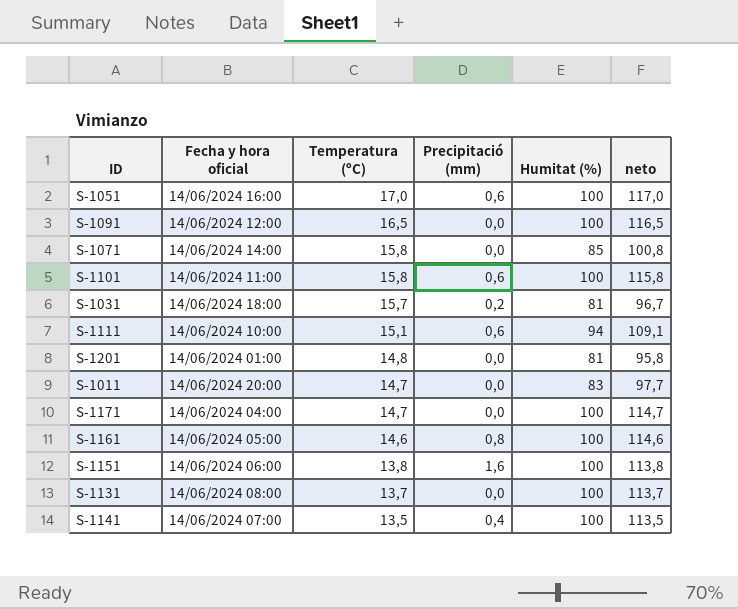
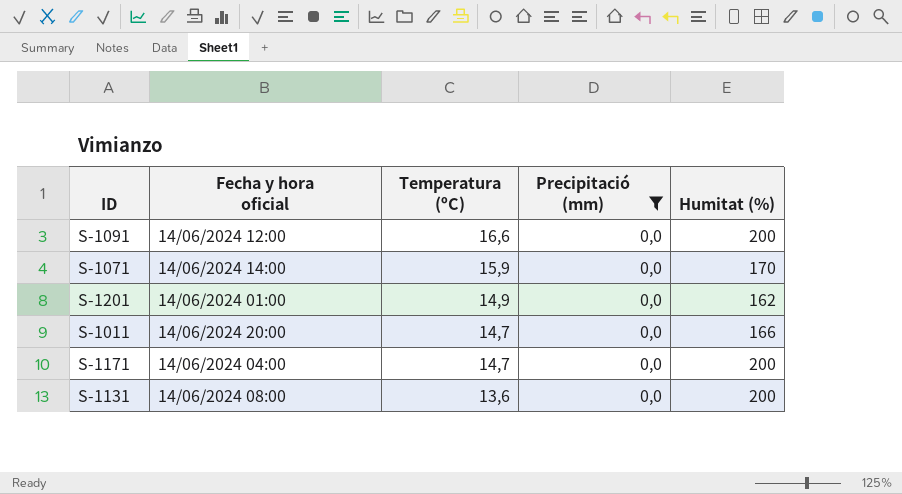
filter: none -> Precipitació (mm) = 0,0
column neto | formula: [Temperatura (ºC)] + [Humitat (%)] -> none
S-1091 | Temperatura (ºC): 16,5 -> 16,6
S-1091 | Humitat (%): 100 -> 200
S-1071 | Temperatura (ºC): 15,8 -> 15,9
S-1071 | Humitat (%): 85 -> 170
S-1201 | Temperatura (ºC): 14,8 -> 14,9
S-1201 | Humitat (%): 81 -> 162
S-1011 | Humitat (%): 83 -> 166
S-1171 | Humitat (%): 100 -> 200
S-1131 | Temperatura (ºC): 13,7 -> 13,6
S-1131 | Humitat (%): 100 -> 200

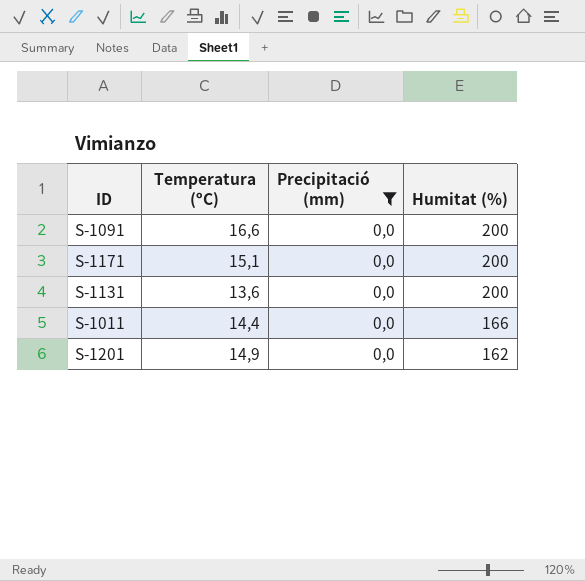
row order: Temperatura (ºC) descending -> Humitat (%) descending
column Fecha y hora oficial | position: 2 -> none
row S-1071: 14/06/2024 14:00 | 15,9 | 0,0 | 170 -> none
S-1171 | Temperatura (ºC): 14,7 -> 15,1
S-1011 | Temperatura (ºC): 14,7 -> 14,4

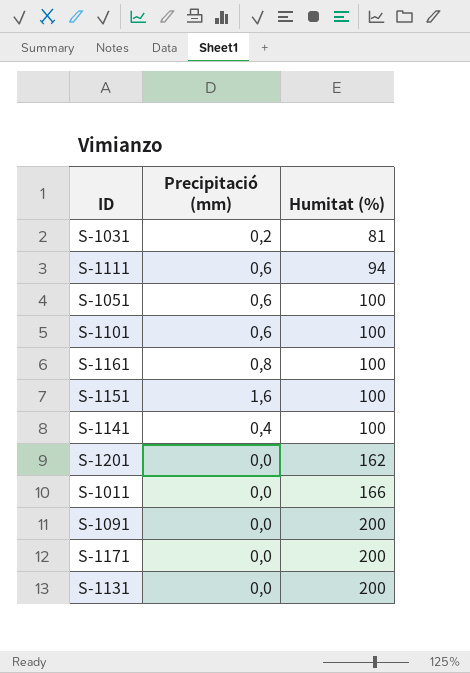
filter: Precipitació (mm) = 0,0 -> none
row order: Humitat (%) descending -> Humitat (%) ascending
column Temperatura (ºC) | position: 2 -> none

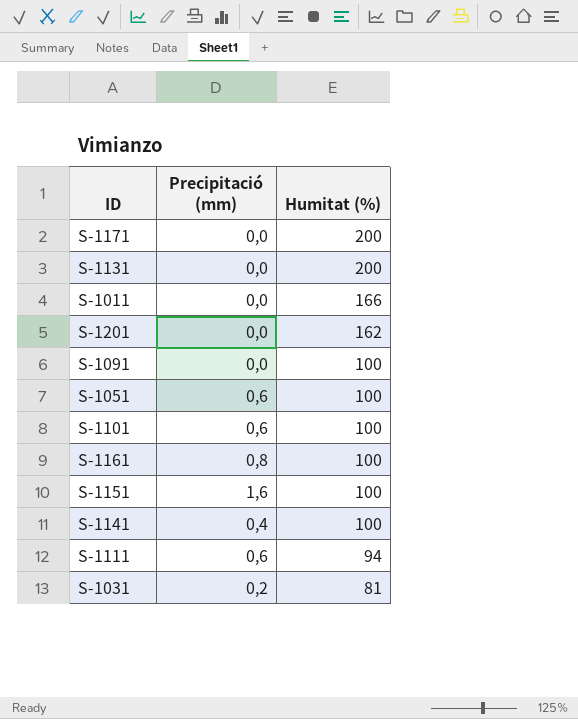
row order: Humitat (%) ascending -> Humitat (%) descending
S-1091 | Humitat (%): 200 -> 100

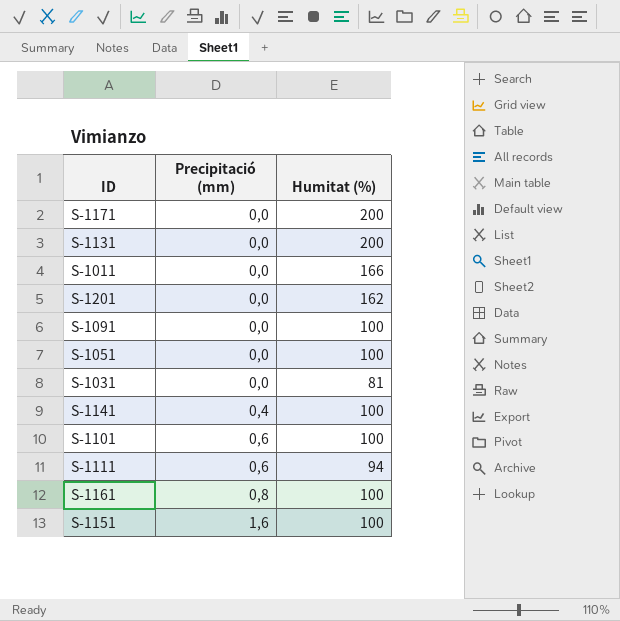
row order: Humitat (%) descending -> Precipitació (mm) ascending
S-1051 | Precipitació (mm): 0,6 -> 0,0
S-1031 | Precipitació (mm): 0,2 -> 0,0

